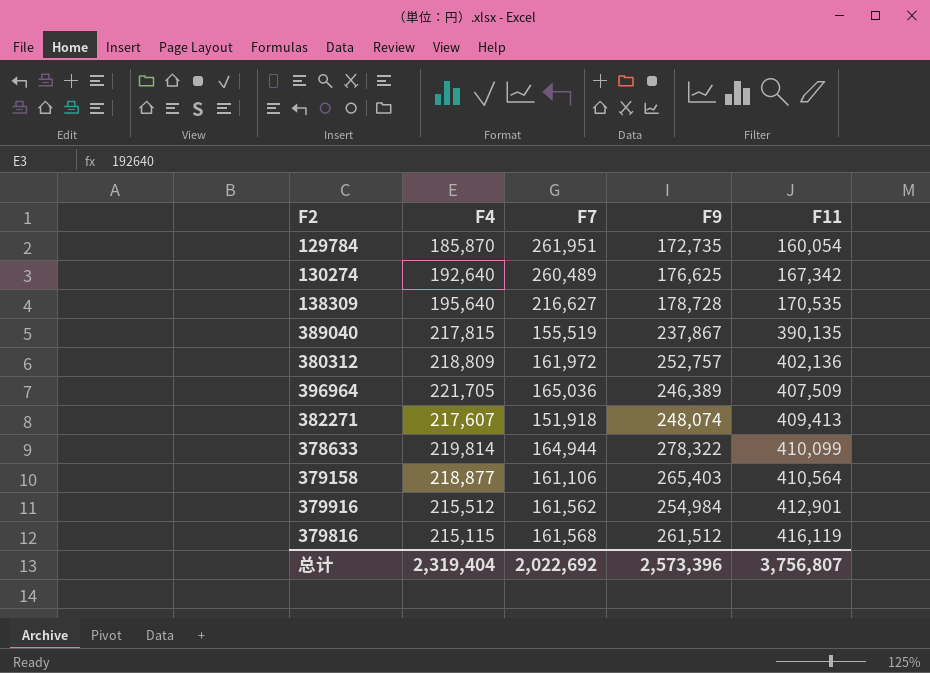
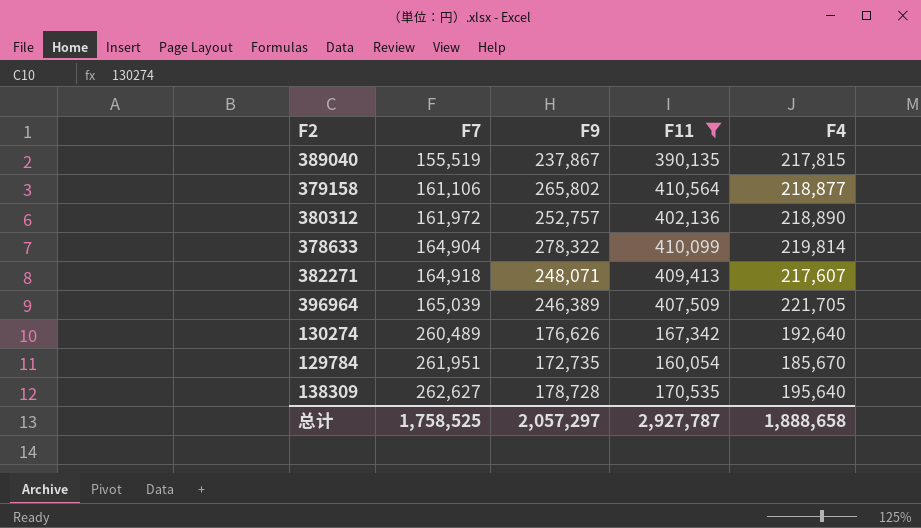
filter: none -> F11 <= 410,564
row order: F11 ascending -> F7 ascending
column F4 | position: 2 -> 5
379158 | F9: 265,403 -> 265,802
380312 | F4: 218,809 -> 218,890
378633 | F7: 164,944 -> 164,904
382271 | F7: 151,918 -> 164,918
382271 | F9: 248,074 -> 248,071
396964 | F7: 165,036 -> 165,039
130274 | F9: 176,625 -> 176,626
129784 | F4: 185,870 -> 185,670
138309 | F7: 216,627 -> 262,627
总计 | F7: 2,022,692 -> 1,758,525
总计 | F9: 2,573,396 -> 2,057,297
总计 | F11: 3,756,807 -> 2,927,787
总计 | F4: 2,319,404 -> 1,888,658

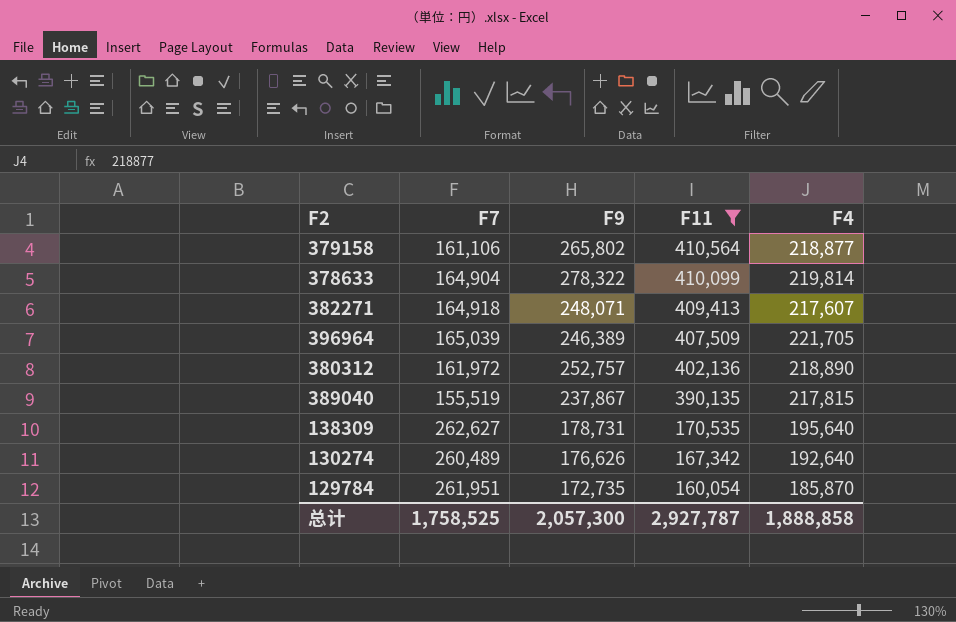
row order: F7 ascending -> F11 descending
138309 | F9: 178,728 -> 178,731
129784 | F4: 185,670 -> 185,870
总计 | F9: 2,057,297 -> 2,057,300
总计 | F4: 1,888,658 -> 1,888,858

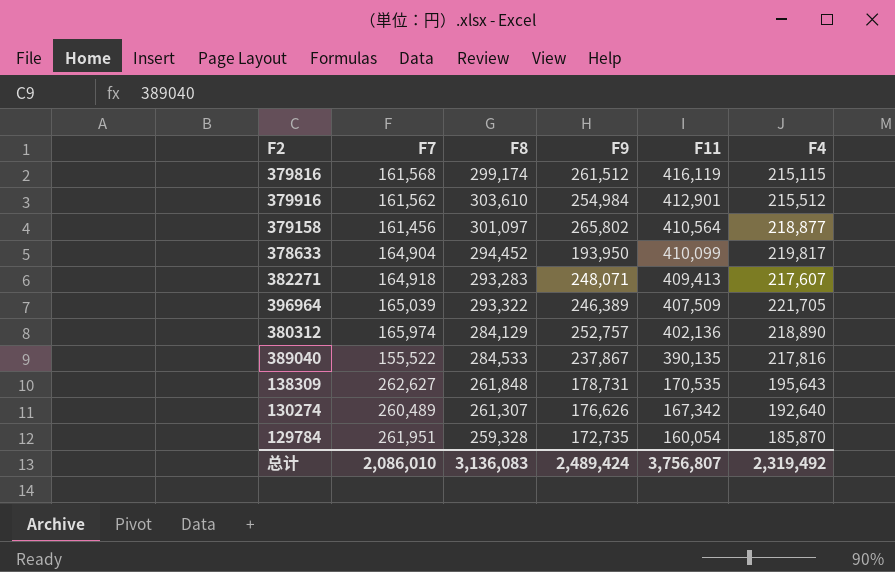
filter: F11 <= 410,564 -> none
column F8 | position: none -> 3
379158 | F7: 161,106 -> 161,456
378633 | F9: 278,322 -> 193,950
378633 | F4: 219,814 -> 219,817
380312 | F7: 161,972 -> 165,974
389040 | F7: 155,519 -> 155,522
389040 | F4: 217,815 -> 217,816
138309 | F4: 195,640 -> 195,643
总计 | F7: 1,758,525 -> 2,086,010
总计 | F9: 2,057,300 -> 2,489,424
总计 | F11: 2,927,787 -> 3,756,807
总计 | F4: 1,888,858 -> 2,319,492

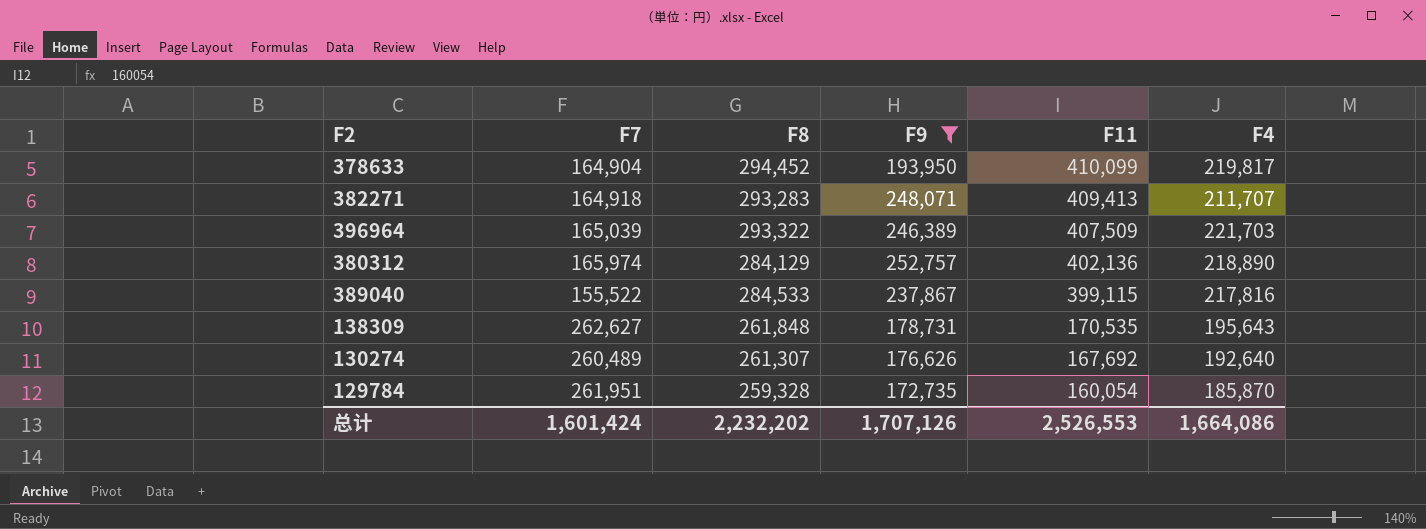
filter: none -> F9 <= 252,757
382271 | F4: 217,607 -> 211,707
396964 | F4: 221,705 -> 221,703
389040 | F11: 390,135 -> 399,115
130274 | F11: 167,342 -> 167,692
总计 | F7: 2,086,010 -> 1,601,424
总计 | F8: 3,136,083 -> 2,232,202
总计 | F9: 2,489,424 -> 1,707,126
总计 | F11: 3,756,807 -> 2,526,553
总计 | F4: 2,319,492 -> 1,664,086

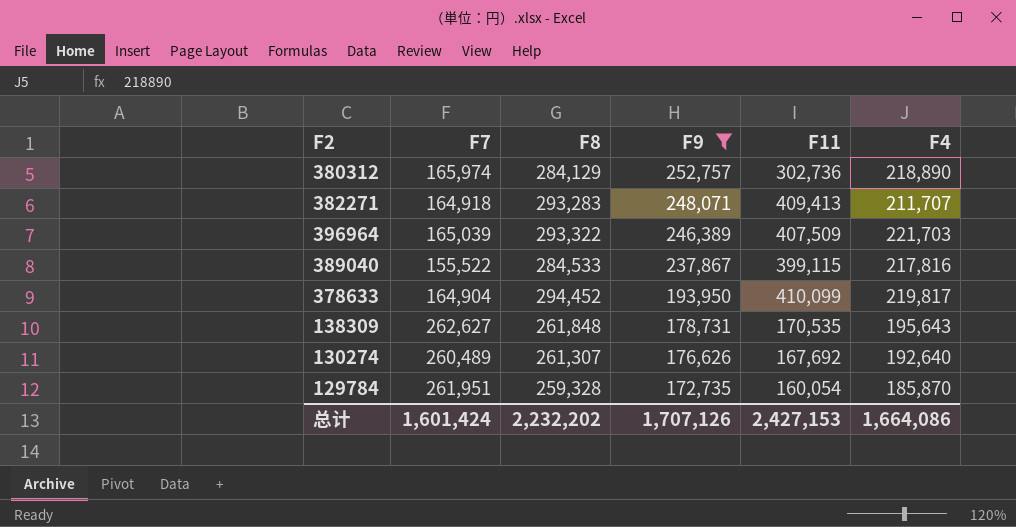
row order: F11 descending -> F9 descending
380312 | F11: 402,136 -> 302,736
总计 | F11: 2,526,553 -> 2,427,153

